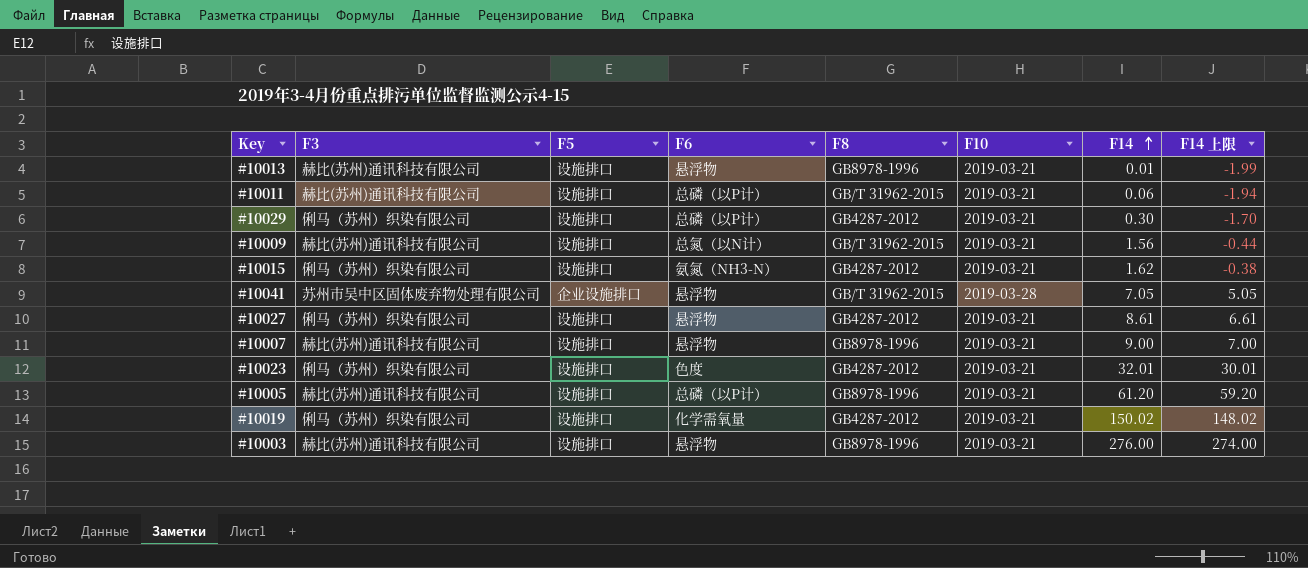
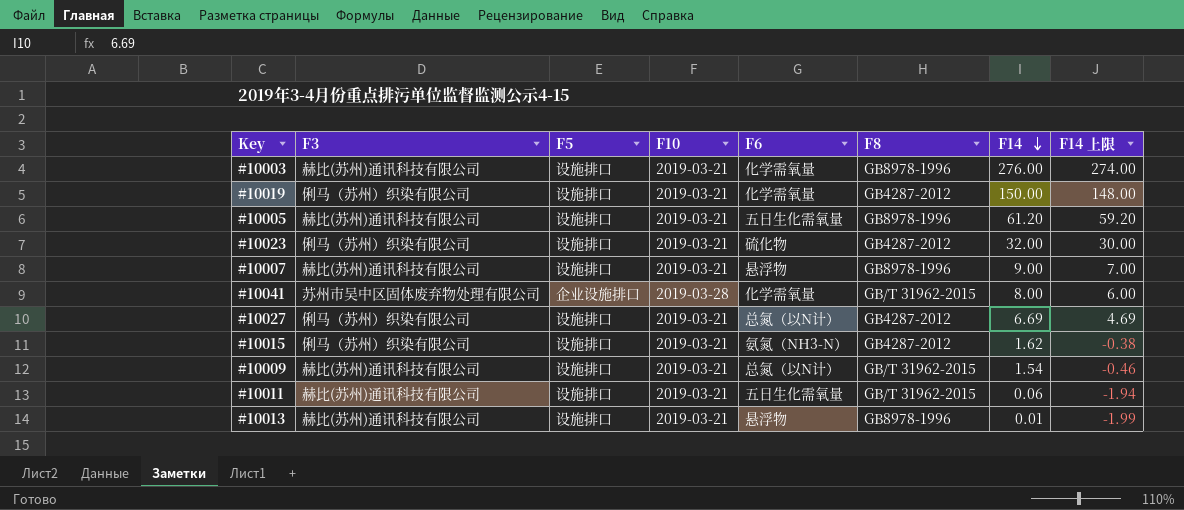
row order: F14 ascending -> F14 descending
column F10 | position: 6 -> 4
row #10029: 俐马（苏州）织染有限公司 | 设施排口 | 总磷（以P计） | GB4287-2012 | 2019-03-21 | 0.30 | -1.70 -> none
#10003 | F6: 悬浮物 -> 化学需氧量
#10019 | F14: 150.02 -> 150.00
#10019 | F14 上限: 148.02 -> 148.00
#10005 | F6: 总磷（以P计） -> 五日生化需氧量
#10023 | F6: 色度 -> 硫化物
#10023 | F14: 32.01 -> 32.00
#10023 | F14 上限: 30.01 -> 30.00
#10041 | F6: 悬浮物 -> 化学需氧量
#10041 | F14: 7.05 -> 8.00
#10041 | F14 上限: 5.05 -> 6.00
#10027 | F6: 悬浮物 -> 总氮（以N计）
#10027 | F14: 8.61 -> 6.69
#10027 | F14 上限: 6.61 -> 4.69
#10009 | F14: 1.56 -> 1.54
#10009 | F14 上限: -0.44 -> -0.46
#10011 | F6: 总磷（以P计） -> 五日生化需氧量

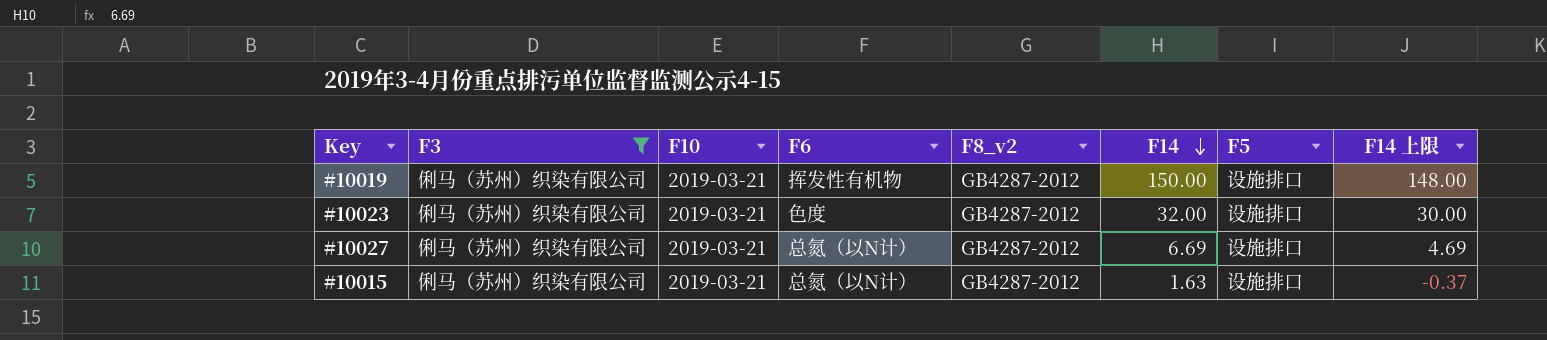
filter: none -> F3 = 俐马（苏州）织染有限公司
column name: F8 -> F8_v2
column F5 | position: 3 -> 7
#10019 | F6: 化学需氧量 -> 挥发性有机物
#10023 | F6: 硫化物 -> 色度
#10015 | F6: 氨氮（NH3-N） -> 总氮（以N计）
#10015 | F14: 1.62 -> 1.63
#10015 | F14 上限: -0.38 -> -0.37

